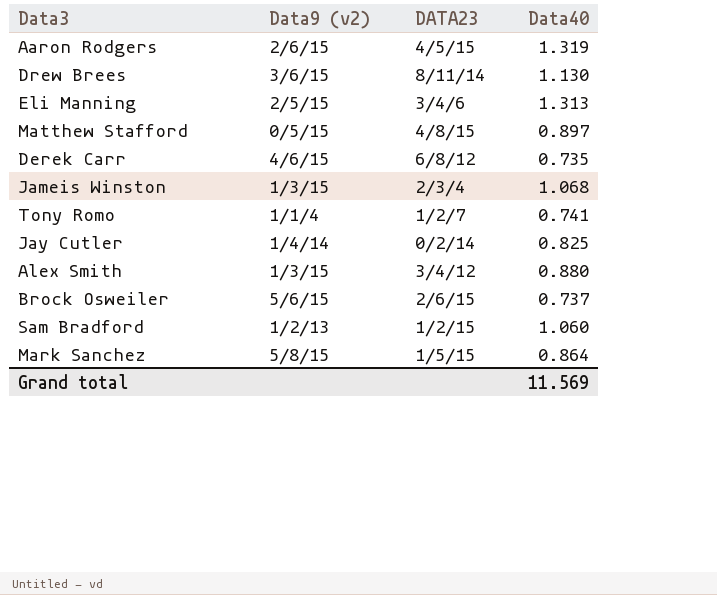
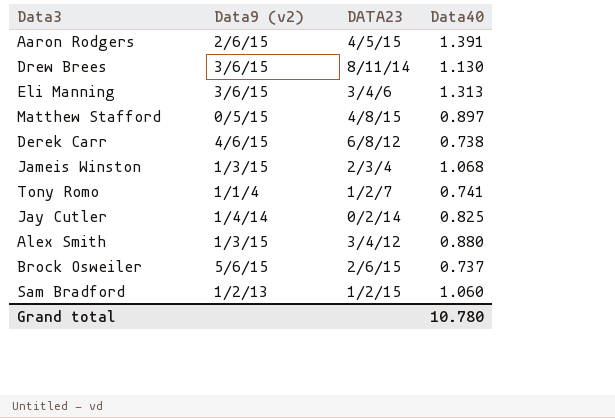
row Mark Sanchez: 5/8/15 | 1/5/15 | 0.864 -> none
Aaron Rodgers | Data40: 1.319 -> 1.391
Eli Manning | Data9 (v2): 2/5/15 -> 3/6/15
Derek Carr | Data40: 0.735 -> 0.738
Grand total | Data40: 11.569 -> 10.780

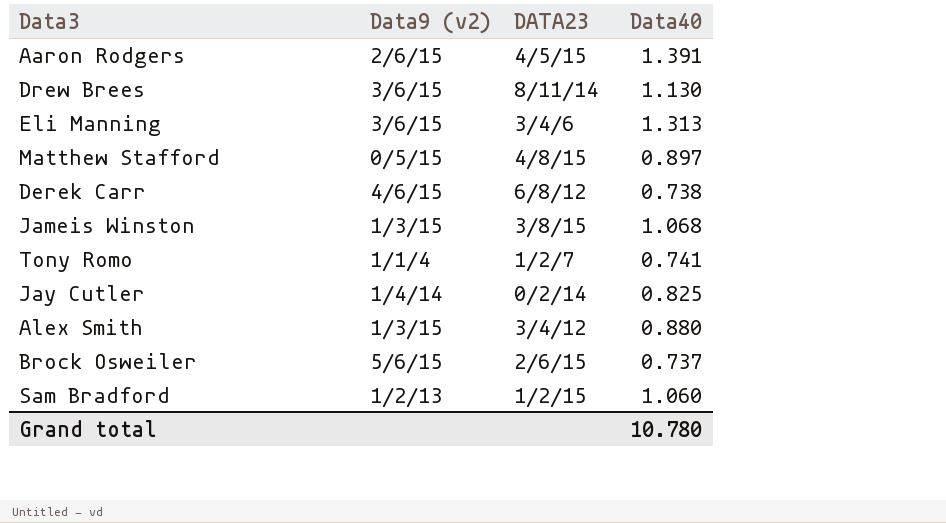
Jameis Winston | DATA23: 2/3/4 -> 3/8/15

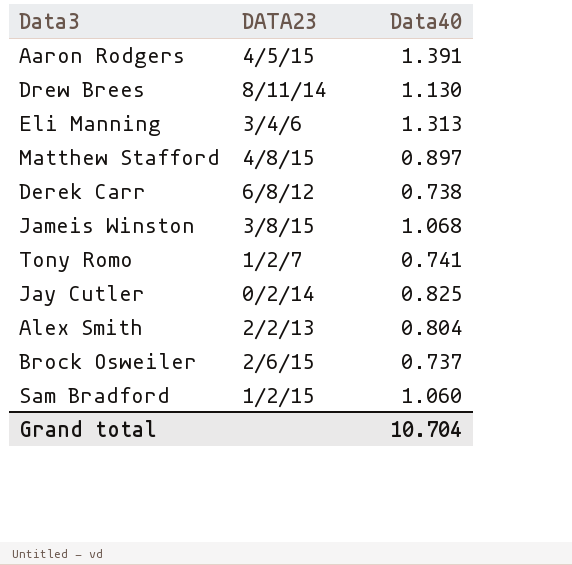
column Data9 (v2) | position: 2 -> none
Alex Smith | DATA23: 3/4/12 -> 2/2/13
Alex Smith | Data40: 0.880 -> 0.804
Grand total | Data40: 10.780 -> 10.704

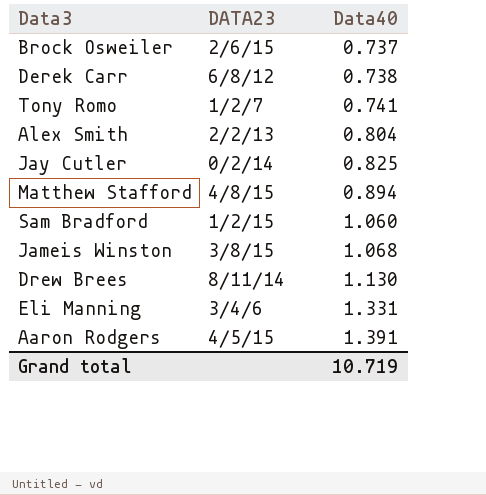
row order: none -> Data40 ascending
Matthew Stafford | Data40: 0.897 -> 0.894
Eli Manning | Data40: 1.313 -> 1.331
Grand total | Data40: 10.704 -> 10.719

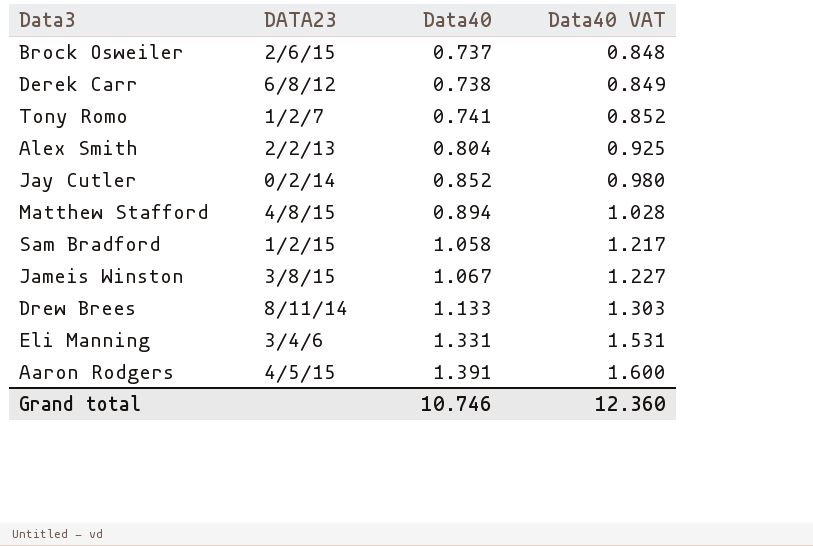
column Data40 VAT | formula: none -> [Data40] * 1.15
Jay Cutler | Data40: 0.825 -> 0.852
Sam Bradford | Data40: 1.060 -> 1.058
Jameis Winston | Data40: 1.068 -> 1.067
Drew Brees | Data40: 1.130 -> 1.133
Grand total | Data40: 10.719 -> 10.746

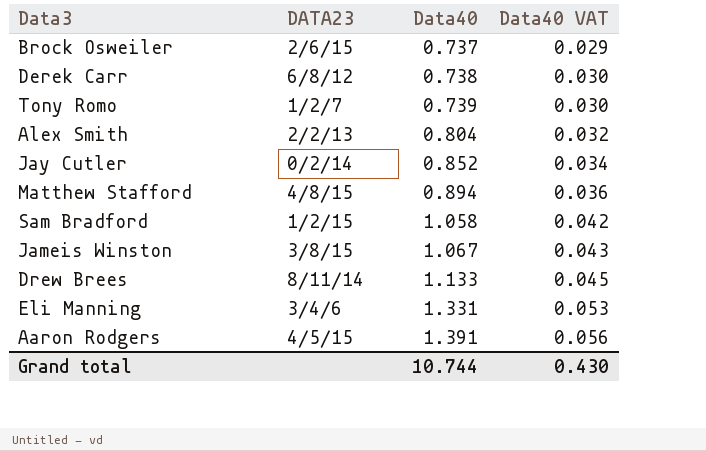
column Data40 VAT | formula: [Data40] * 1.15 -> [Data40] * 0.04
Tony Romo | Data40: 0.741 -> 0.739
Grand total | Data40: 10.746 -> 10.744
Grand total | Data40 VAT: 12.360 -> 0.430

